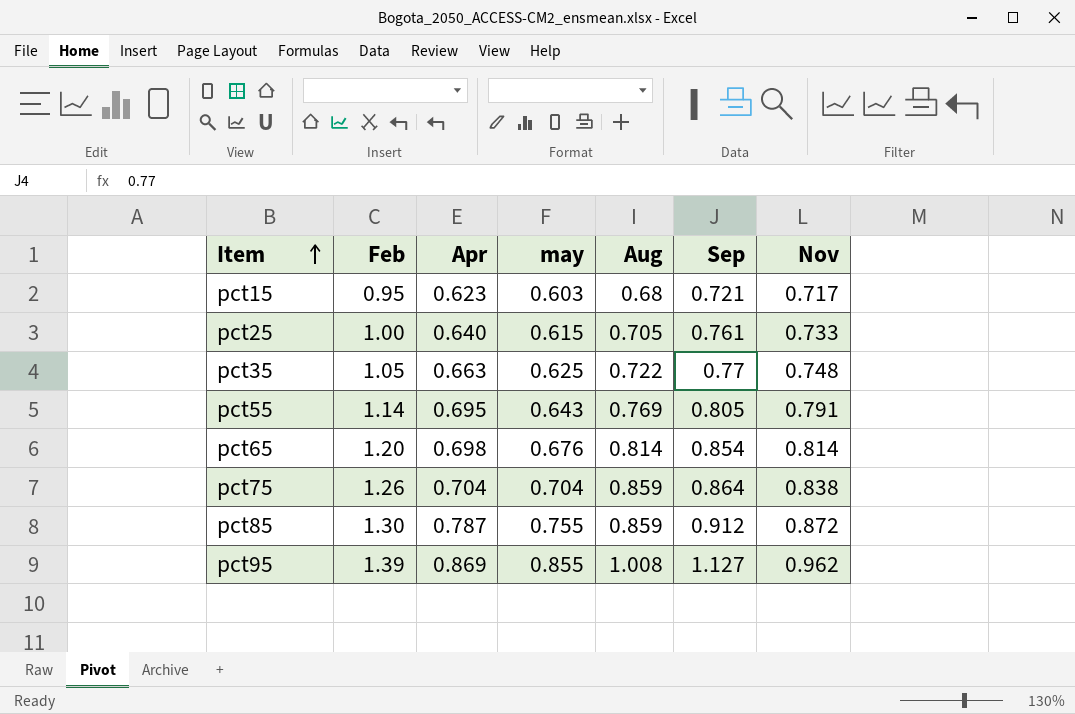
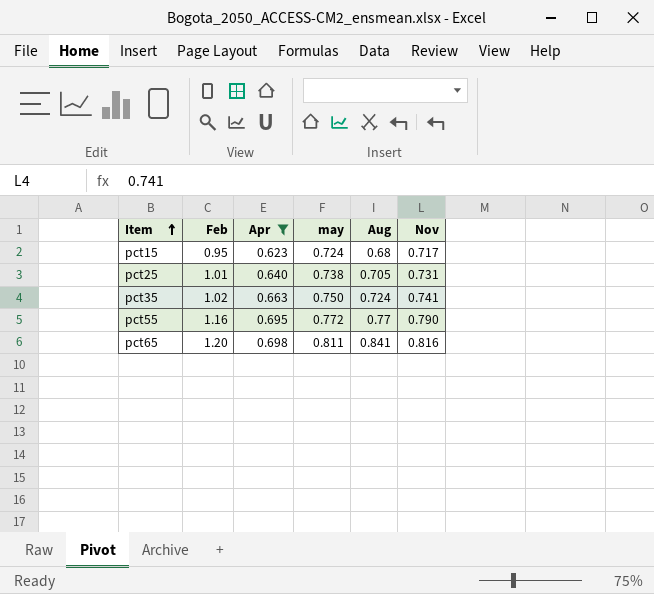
filter: none -> Apr <= 0.698
column Sep | position: 6 -> none
pct15 | may: 0.603 -> 0.724
pct25 | Feb: 1.00 -> 1.01
pct25 | may: 0.615 -> 0.738
pct25 | Nov: 0.733 -> 0.731
pct35 | Feb: 1.05 -> 1.02
pct35 | may: 0.625 -> 0.750
pct35 | Aug: 0.722 -> 0.724
pct35 | Nov: 0.748 -> 0.741
pct55 | Feb: 1.14 -> 1.16
pct55 | may: 0.643 -> 0.772
pct55 | Aug: 0.769 -> 0.77
pct55 | Nov: 0.791 -> 0.790
pct65 | may: 0.676 -> 0.811
pct65 | Aug: 0.814 -> 0.841
pct65 | Nov: 0.814 -> 0.816

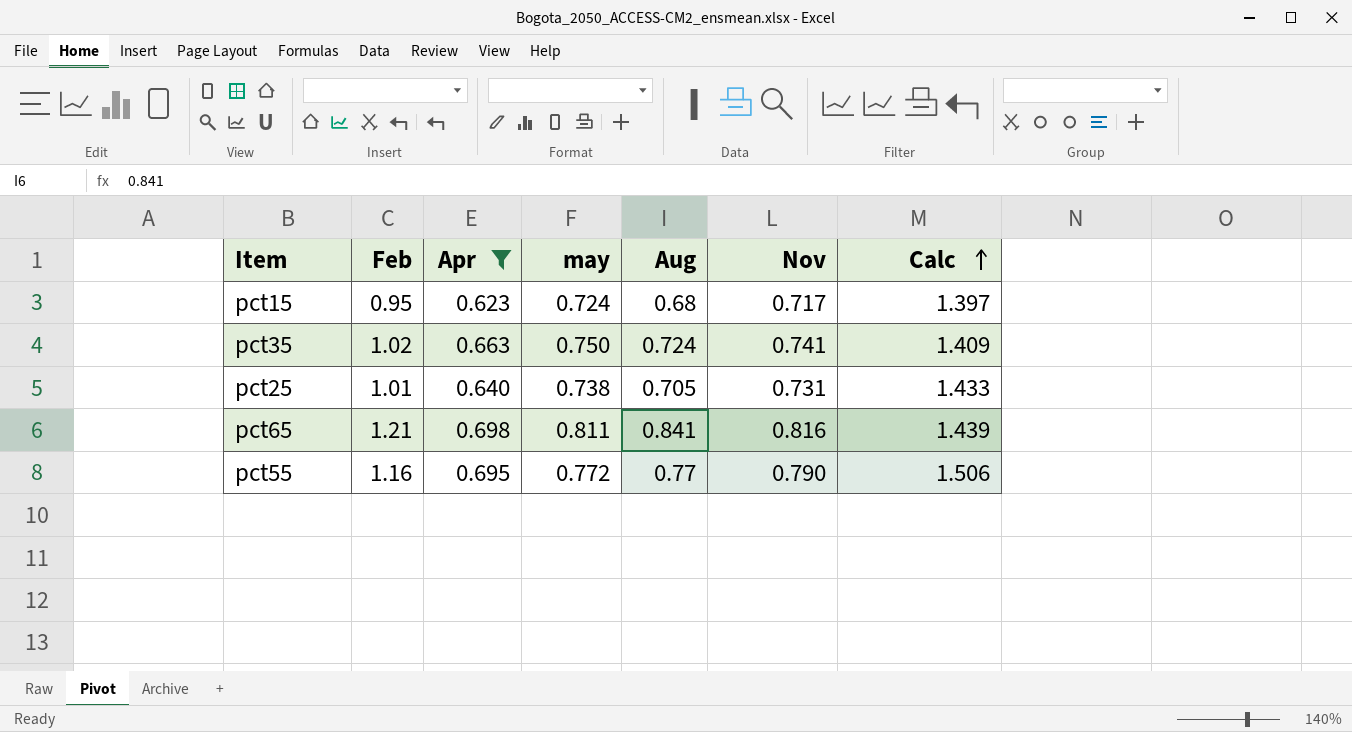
row order: Item ascending -> Calc ascending
column Calc | formula: none -> [Feb] / [Aug]
pct65 | Feb: 1.20 -> 1.21

